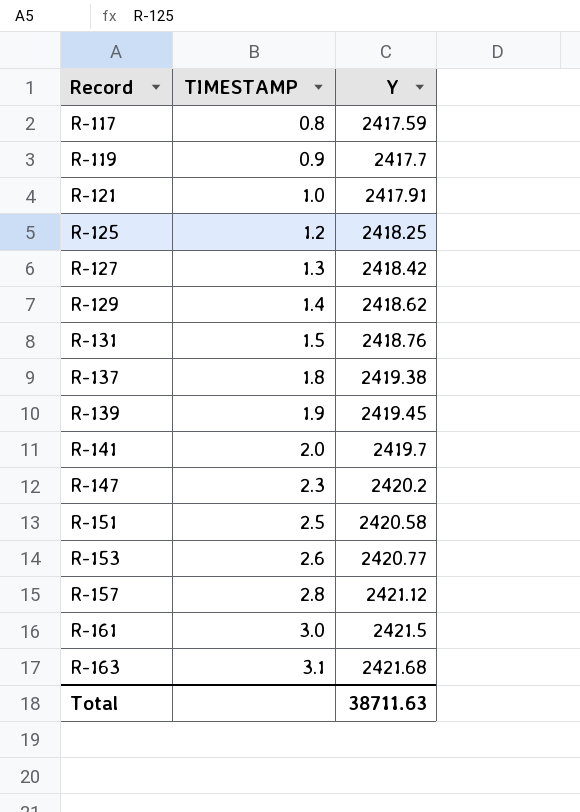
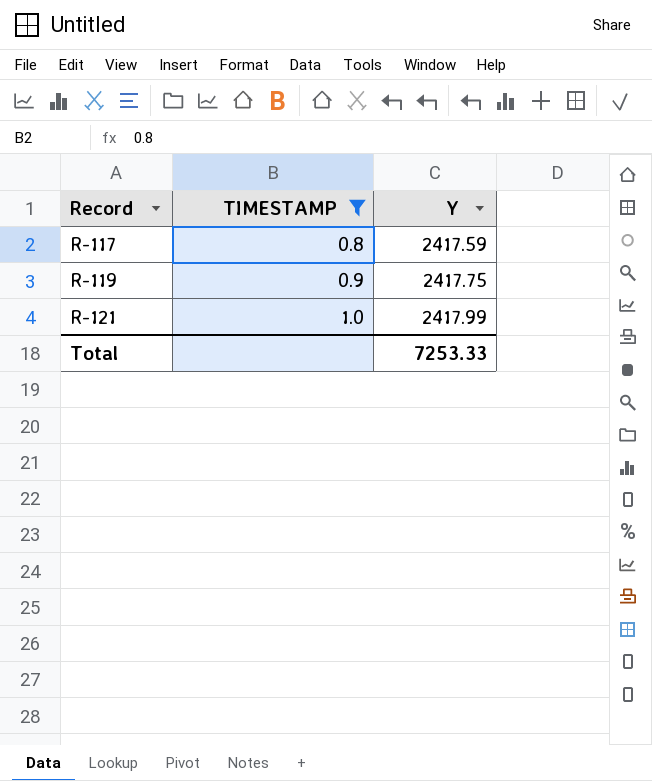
filter: none -> TIMESTAMP <= 1.0
R-119 | Y: 2417.7 -> 2417.75
R-121 | Y: 2417.91 -> 2417.99
Total | Y: 38711.63 -> 7253.33

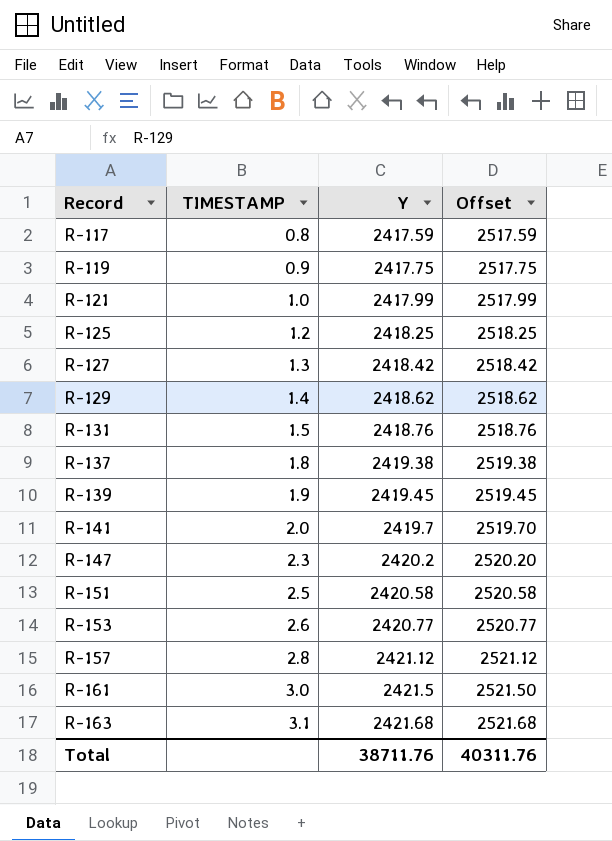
filter: TIMESTAMP <= 1.0 -> none
column Offset | formula: none -> [Y] + 100
Total | Y: 7253.33 -> 38711.76

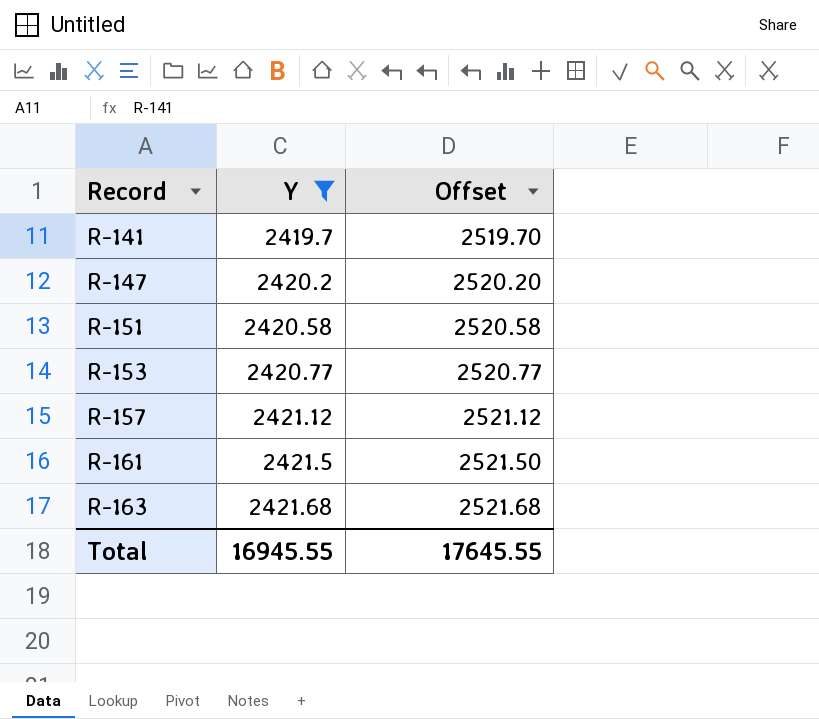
filter: none -> Y >= 2419.7
column TIMESTAMP | position: 2 -> none
Total | Y: 38711.76 -> 16945.55
Total | Offset: 40311.76 -> 17645.55

